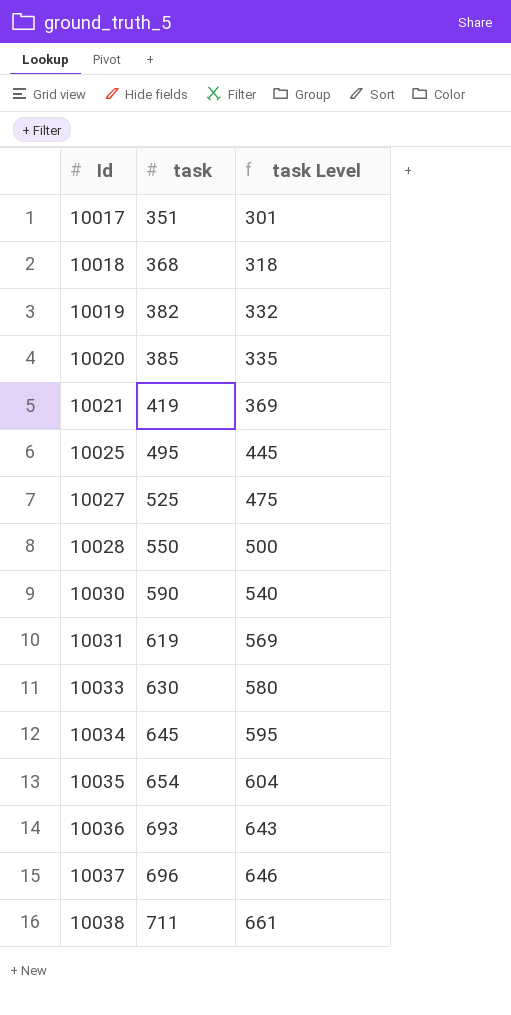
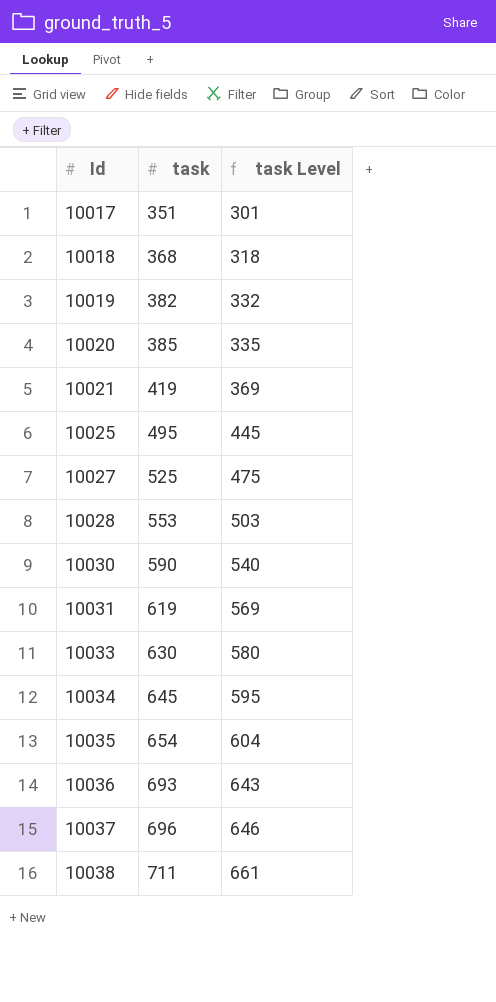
10028 | task: 550 -> 553
10028 | task Level: 500 -> 503

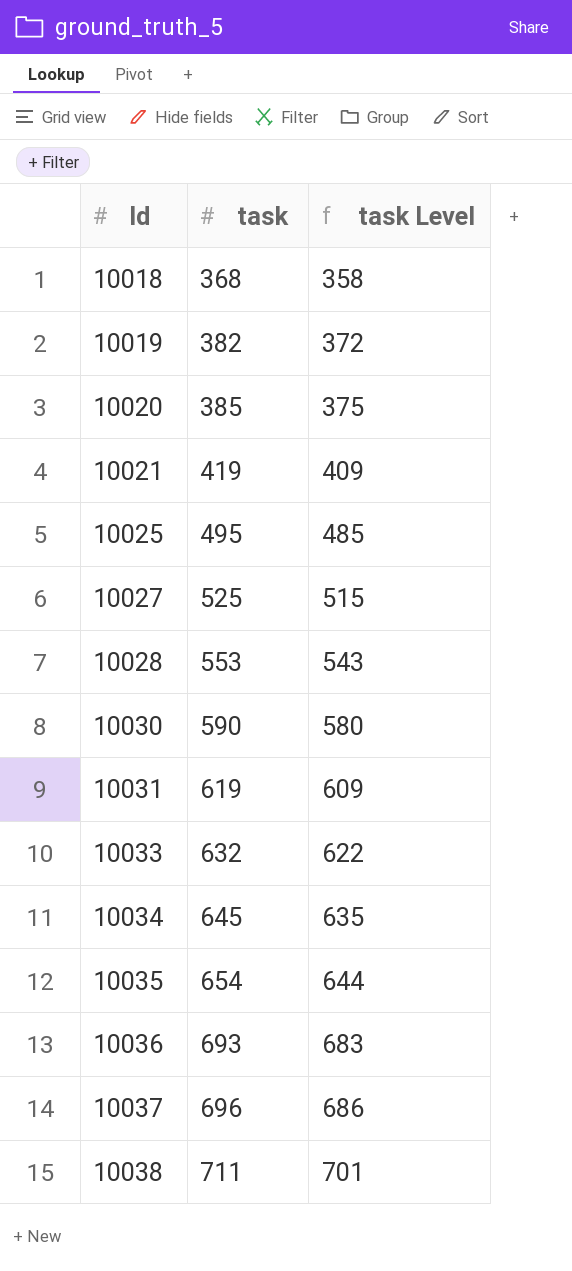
column task Level | formula: [task] - 50 -> [task] - 10
row 10017: 351 | 301 -> none
10033 | task: 630 -> 632

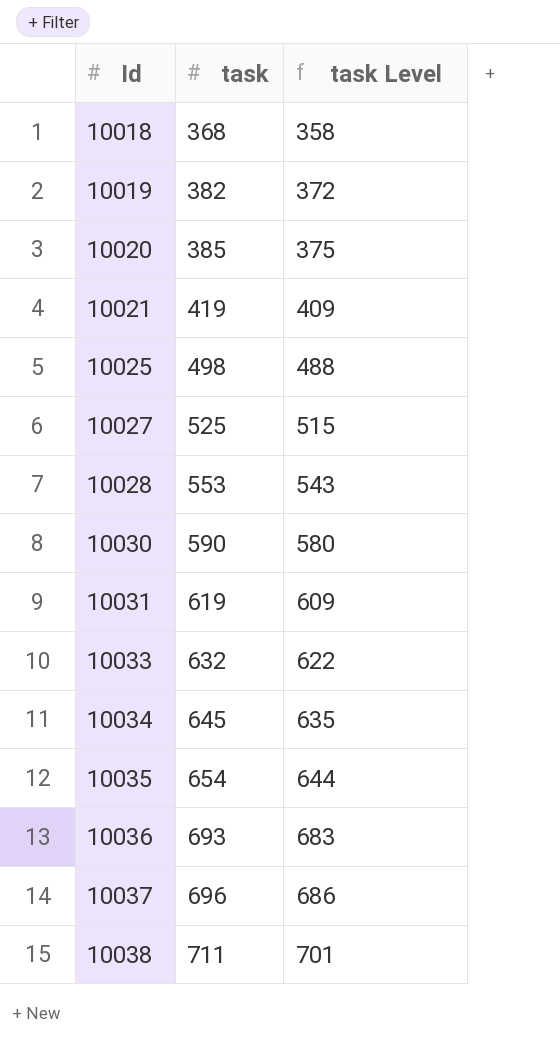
10025 | task: 495 -> 498
10025 | task Level: 485 -> 488

